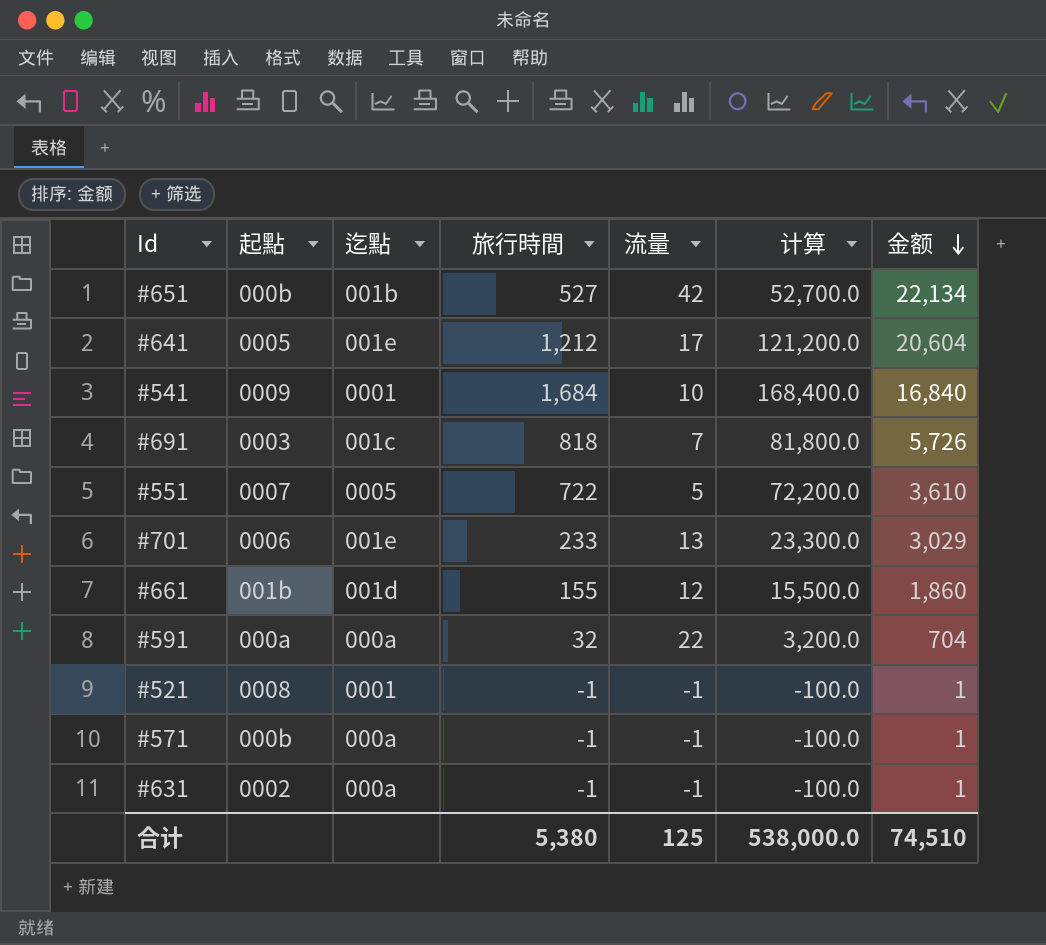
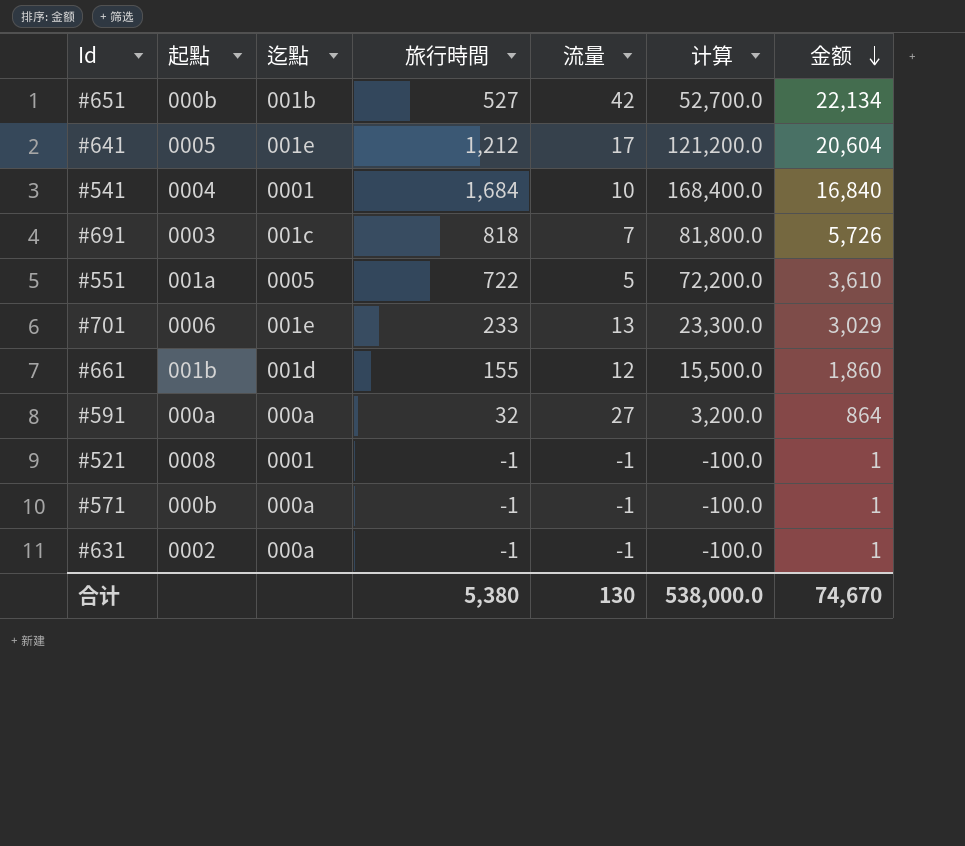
#541 | 起點: 0009 -> 0004
#551 | 起點: 0007 -> 001a
#591 | 流量: 22 -> 27
#591 | 金额: 704 -> 864
合计 | 流量: 125 -> 130
合计 | 金额: 74,510 -> 74,670

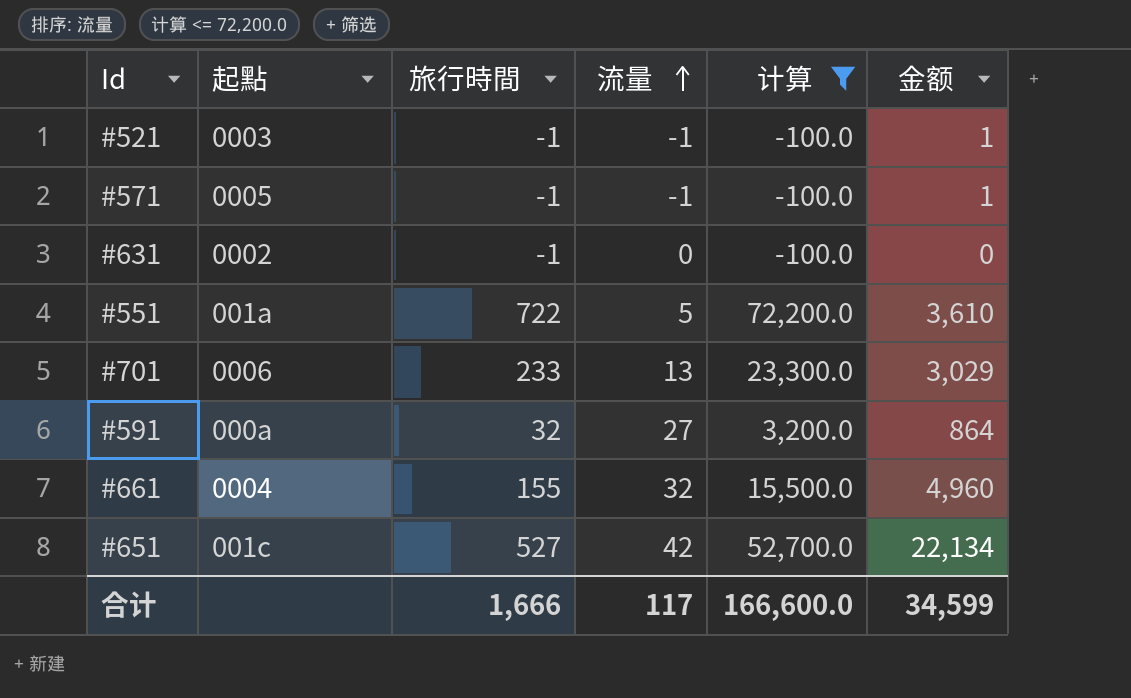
filter: none -> 计算 <= 72,200.0
row order: 金额 descending -> 流量 ascending
column 迄點 | position: 3 -> none
#521 | 起點: 0008 -> 0003
#571 | 起點: 000b -> 0005
#631 | 流量: -1 -> 0
#631 | 金额: 1 -> 0
#661 | 起點: 001b -> 0004
#661 | 流量: 12 -> 32
#661 | 金额: 1,860 -> 4,960
#651 | 起點: 000b -> 001c
合计 | 旅行時間: 5,380 -> 1,666
合计 | 流量: 130 -> 117
合计 | 计算: 538,000.0 -> 166,600.0
合计 | 金额: 74,670 -> 34,599

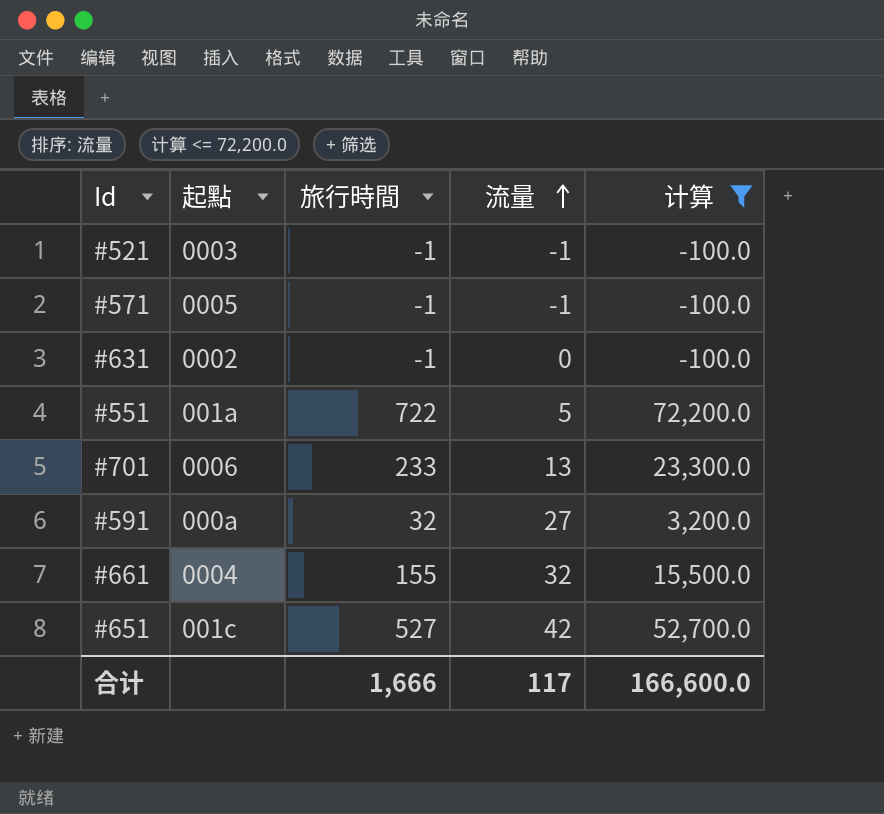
column 金额 | formula: [旅行時間] * [流量] -> none

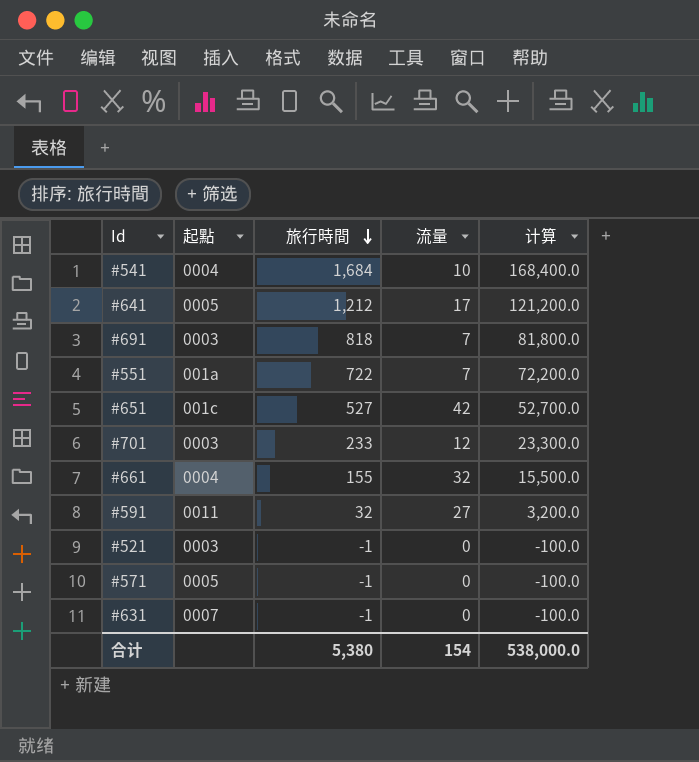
filter: 计算 <= 72,200.0 -> none
row order: 流量 ascending -> 旅行時間 descending
#551 | 流量: 5 -> 7
#701 | 起點: 0006 -> 0003
#701 | 流量: 13 -> 12
#591 | 起點: 000a -> 0011
#521 | 流量: -1 -> 0
#571 | 流量: -1 -> 0
#631 | 起點: 0002 -> 0007
合计 | 旅行時間: 1,666 -> 5,380
合计 | 流量: 117 -> 154
合计 | 计算: 166,600.0 -> 538,000.0

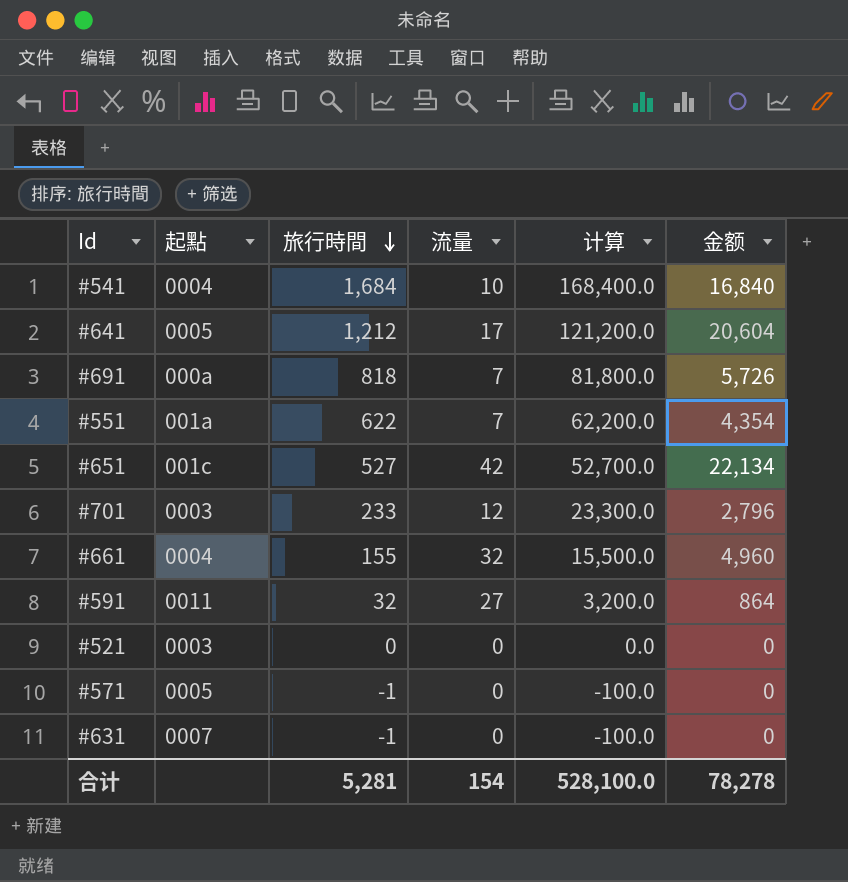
column 金额 | formula: none -> [旅行時間] * [流量]
#691 | 起點: 0003 -> 000a
#551 | 旅行時間: 722 -> 622
#551 | 计算: 72,200.0 -> 62,200.0
#521 | 旅行時間: -1 -> 0
#521 | 计算: -100.0 -> 0.0
合计 | 旅行時間: 5,380 -> 5,281
合计 | 计算: 538,000.0 -> 528,100.0

